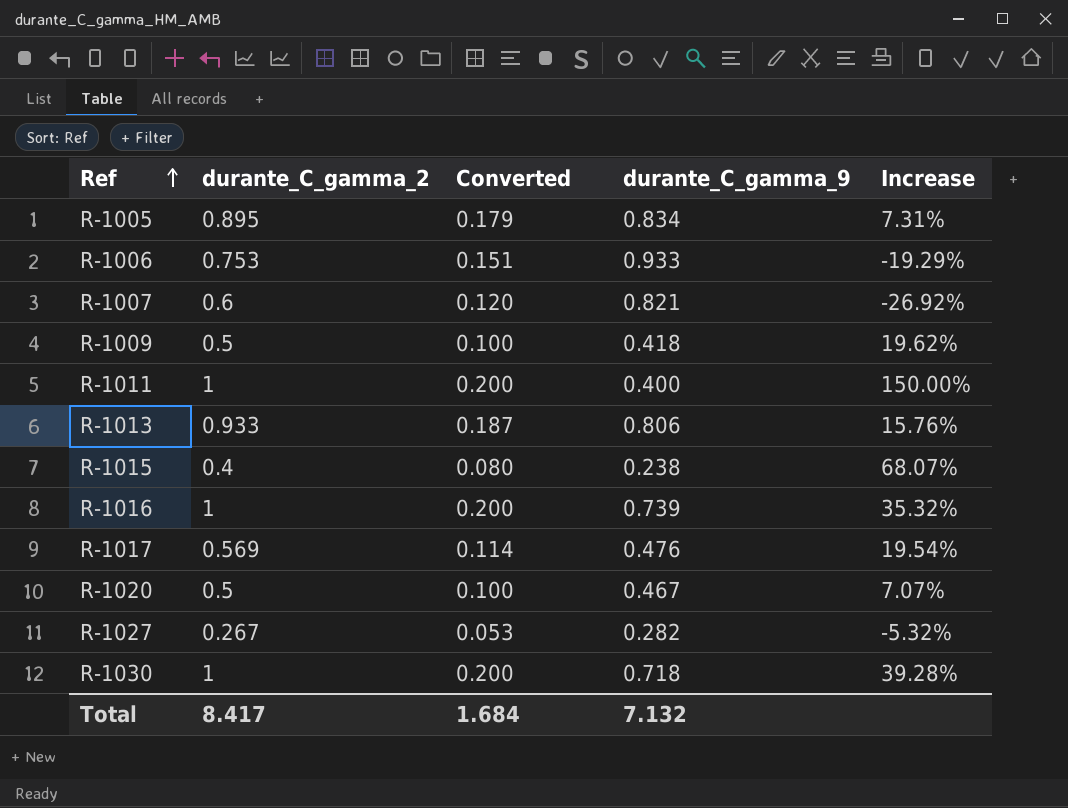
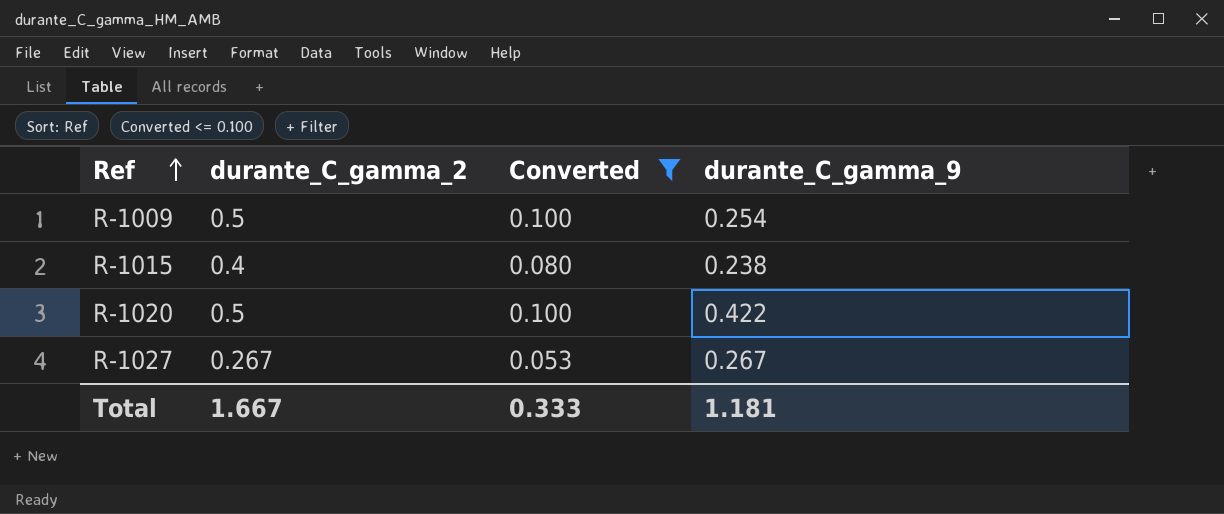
filter: none -> Converted <= 0.100
column Increase | formula: ([durante_C_gamma_2] - [durante_C_gamma_9]) / [durante_C_gamma_9] -> none
R-1009 | durante_C_gamma_9: 0.418 -> 0.254
R-1020 | durante_C_gamma_9: 0.467 -> 0.422
R-1027 | durante_C_gamma_9: 0.282 -> 0.267
Total | durante_C_gamma_2: 8.417 -> 1.667
Total | Converted: 1.684 -> 0.333
Total | durante_C_gamma_9: 7.132 -> 1.181

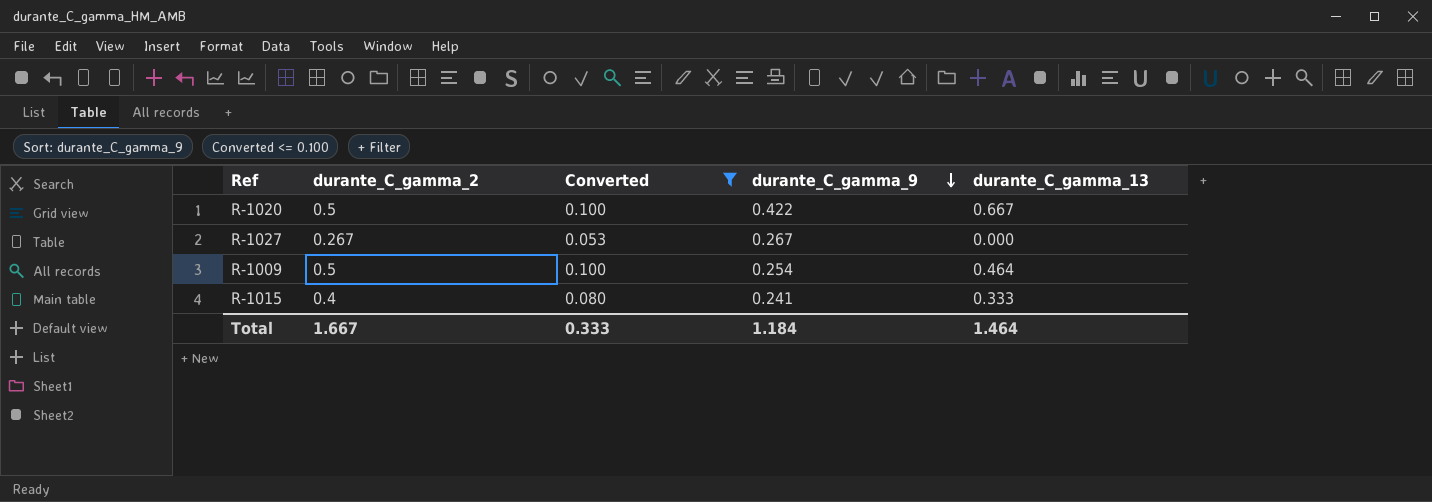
row order: Ref ascending -> durante_C_gamma_9 descending
column durante_C_gamma_13 | position: none -> 5
R-1015 | durante_C_gamma_9: 0.238 -> 0.241
Total | durante_C_gamma_9: 1.181 -> 1.184

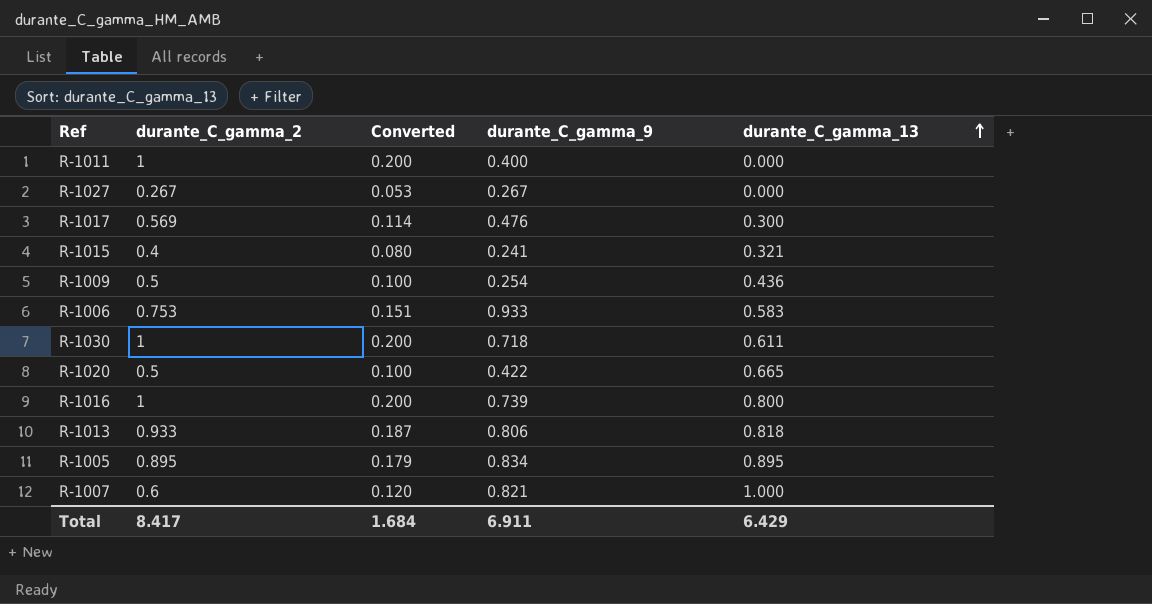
filter: Converted <= 0.100 -> none
row order: durante_C_gamma_9 descending -> durante_C_gamma_13 ascending
R-1015 | durante_C_gamma_13: 0.333 -> 0.321
R-1009 | durante_C_gamma_13: 0.464 -> 0.436
R-1020 | durante_C_gamma_13: 0.667 -> 0.665
Total | durante_C_gamma_2: 1.667 -> 8.417
Total | Converted: 0.333 -> 1.684
Total | durante_C_gamma_9: 1.184 -> 6.911
Total | durante_C_gamma_13: 1.464 -> 6.429

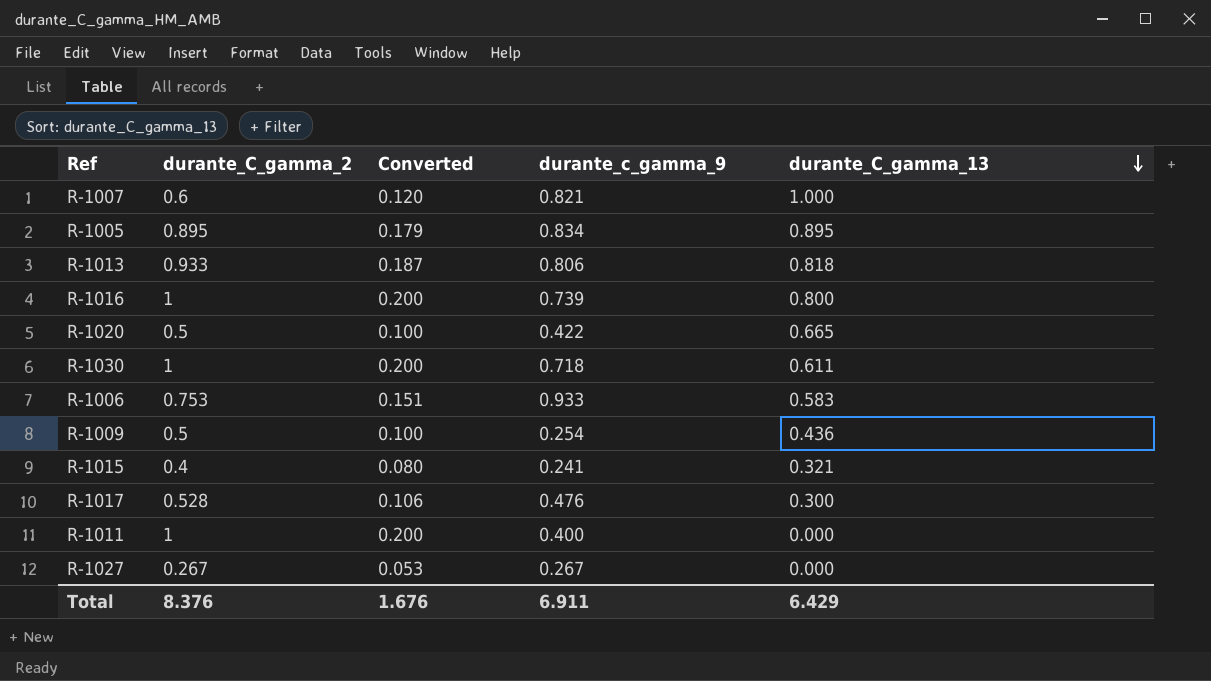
row order: durante_C_gamma_13 ascending -> durante_C_gamma_13 descending
column name: durante_C_gamma_9 -> durante_c_gamma_9
R-1017 | durante_C_gamma_2: 0.569 -> 0.528
R-1017 | Converted: 0.114 -> 0.106
Total | durante_C_gamma_2: 8.417 -> 8.376
Total | Converted: 1.684 -> 1.676

